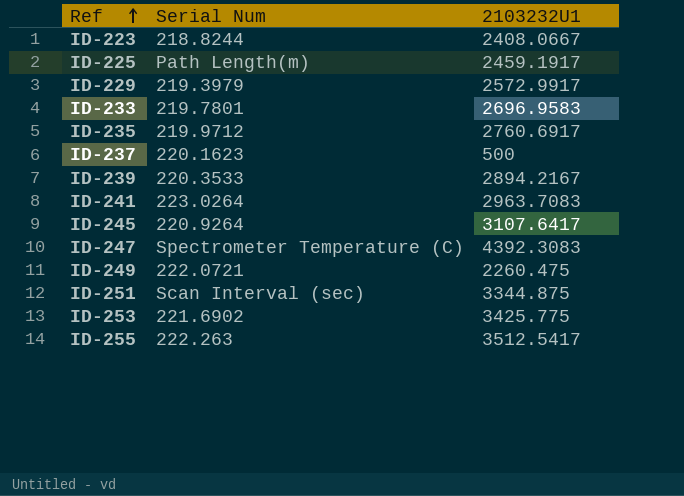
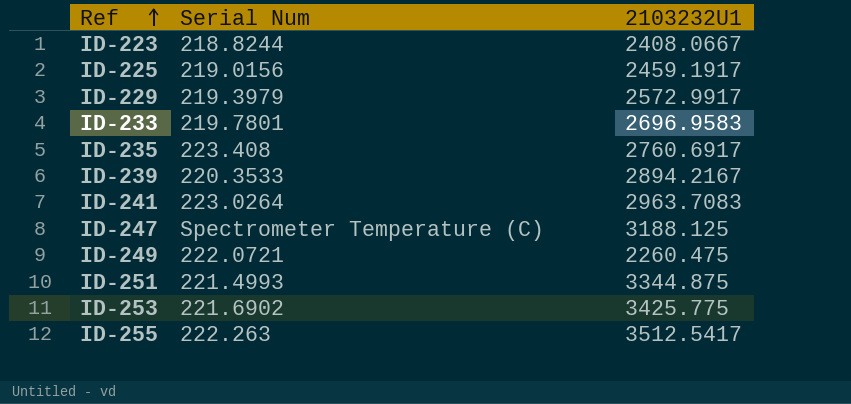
row ID-237: 220.1623 | 500 -> none
row ID-245: 220.9264 | 3107.6417 -> none
ID-225 | Serial Num: Path Length(m) -> 219.0156
ID-235 | Serial Num: 219.9712 -> 223.408
ID-247 | 2103232U1: 4392.3083 -> 3188.125
ID-251 | Serial Num: Scan Interval (sec) -> 221.4993

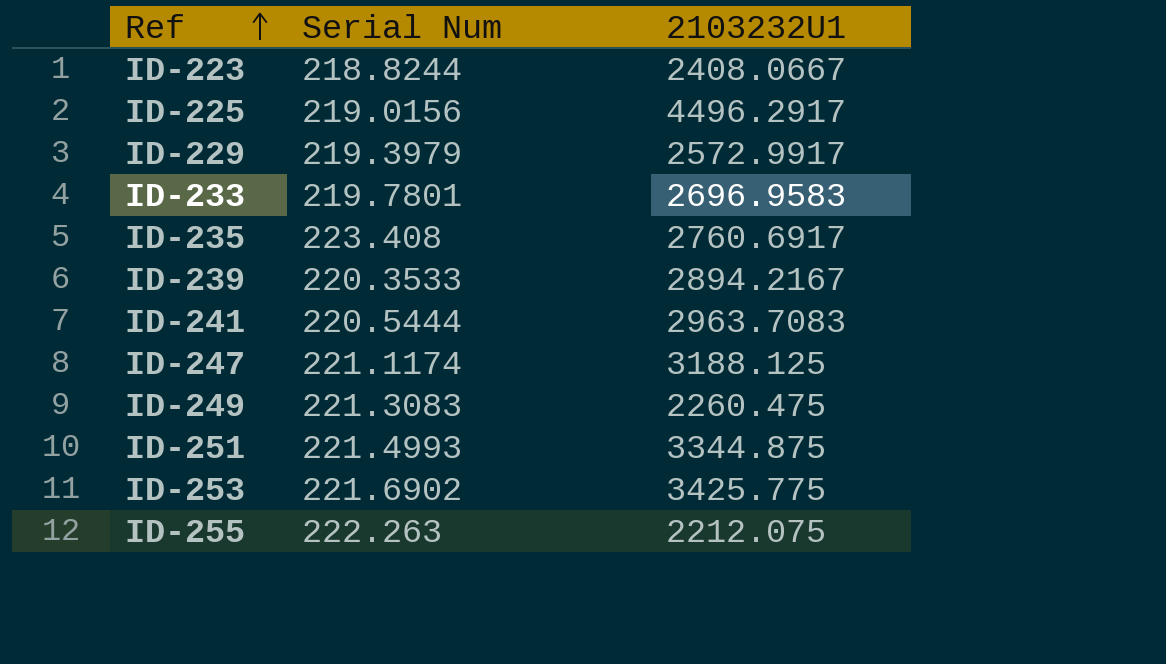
ID-225 | 2103232U1: 2459.1917 -> 4496.2917
ID-241 | Serial Num: 223.0264 -> 220.5444
ID-247 | Serial Num: Spectrometer Temperature (C) -> 221.1174
ID-249 | Serial Num: 222.0721 -> 221.3083
ID-255 | 2103232U1: 3512.5417 -> 2212.075

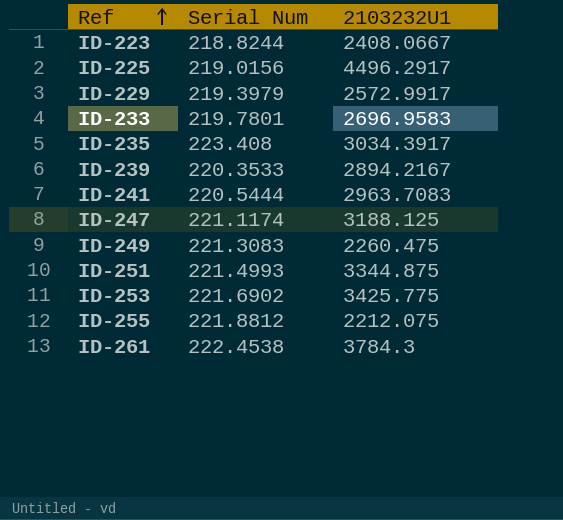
ID-235 | 2103232U1: 2760.6917 -> 3034.3917
ID-255 | Serial Num: 222.263 -> 221.8812
row ID-261: none -> 222.4538 | 3784.3

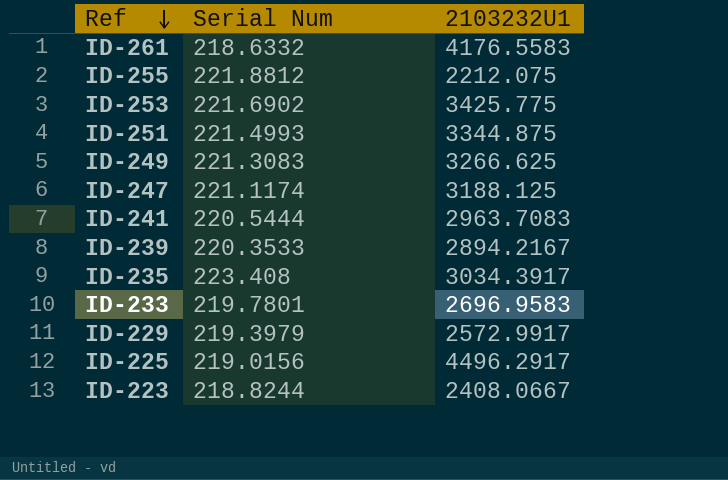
row order: Ref ascending -> Ref descending
ID-261 | Serial Num: 222.4538 -> 218.6332
ID-261 | 2103232U1: 3784.3 -> 4176.5583
ID-249 | 2103232U1: 2260.475 -> 3266.625

